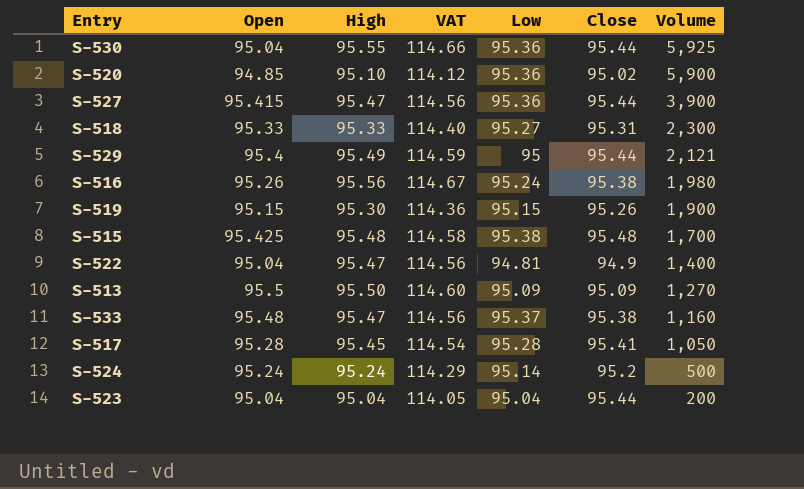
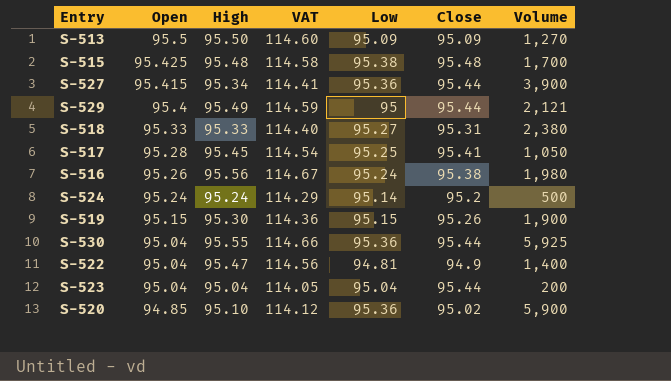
row order: Volume descending -> Open descending
row S-533: 95.48 | 95.47 | 114.56 | 95.37 | 95.38 | 1,160 -> none
S-527 | High: 95.47 -> 95.34
S-527 | VAT: 114.56 -> 114.41
S-518 | Volume: 2,300 -> 2,380
S-517 | Low: 95.28 -> 95.25

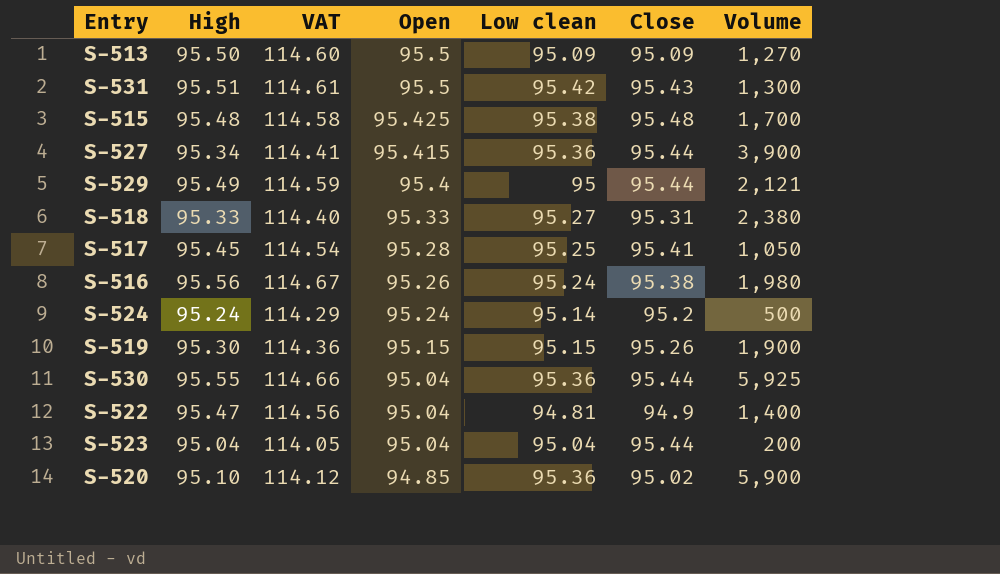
column Open | position: 2 -> 4
column name: Low -> Low clean
row S-531: none -> 95.51 | 114.61 | 95.5 | 95.42 | 95.43 | 1,300

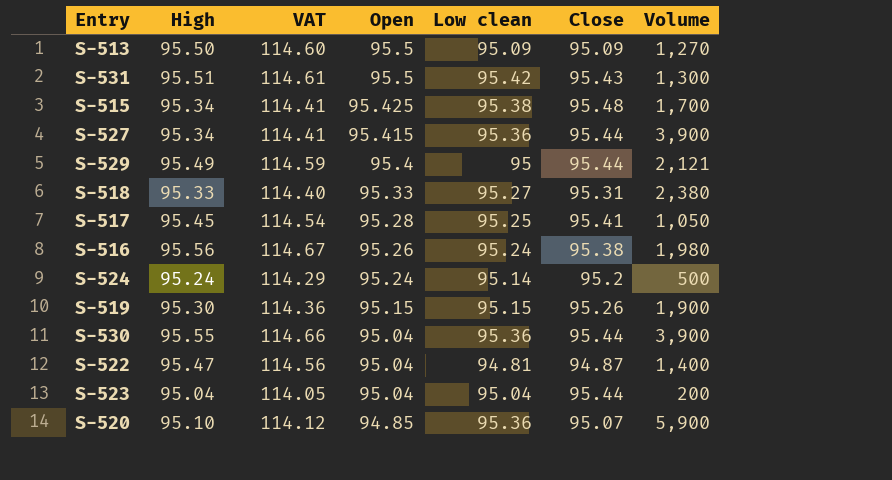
S-515 | High: 95.48 -> 95.34
S-515 | VAT: 114.58 -> 114.41
S-530 | Volume: 5,925 -> 3,900
S-522 | Close: 94.9 -> 94.87
S-520 | Close: 95.02 -> 95.07

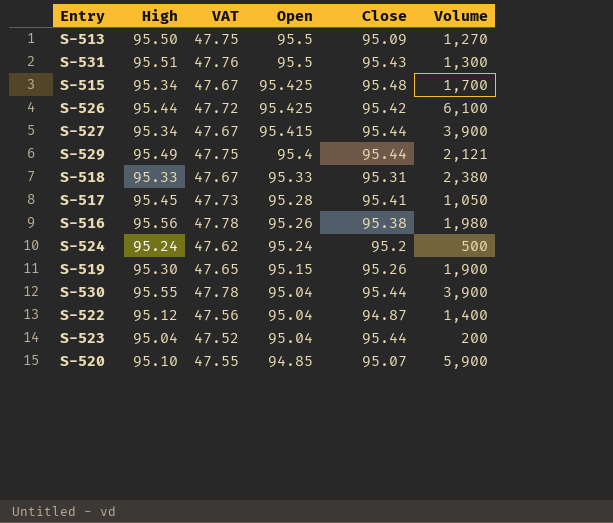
column Low clean | position: 5 -> none
column VAT | formula: [High] * 1.2 -> [High] * 0.5
row S-526: none -> 95.44 | 47.72 | 95.425 | 95.42 | 6,100
S-522 | High: 95.47 -> 95.12

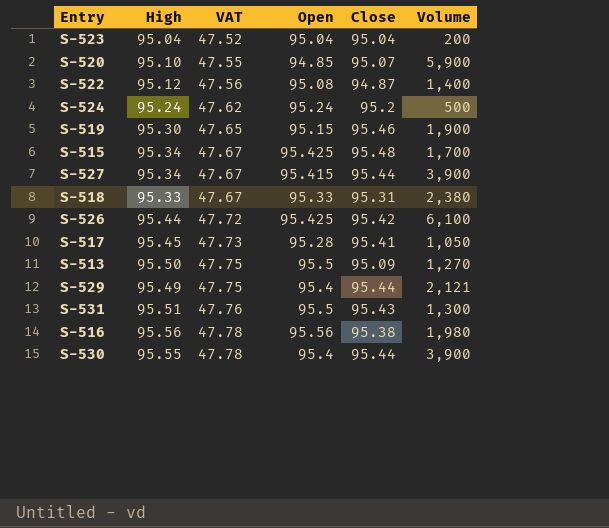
row order: Open descending -> VAT ascending
S-523 | Close: 95.44 -> 95.04
S-522 | Open: 95.04 -> 95.08
S-519 | Close: 95.26 -> 95.46
S-516 | Open: 95.26 -> 95.56
S-530 | Open: 95.04 -> 95.4

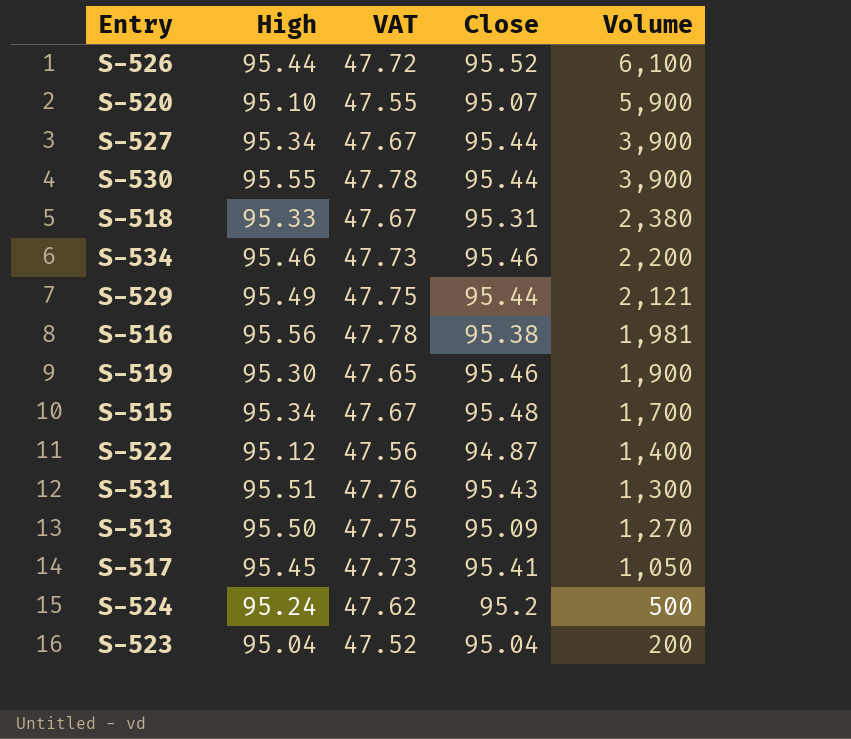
row order: VAT ascending -> Volume descending
column Open | position: 4 -> none
S-526 | Close: 95.42 -> 95.52
row S-534: none -> 95.46 | 47.73 | 95.46 | 2,200
S-516 | Volume: 1,980 -> 1,981

